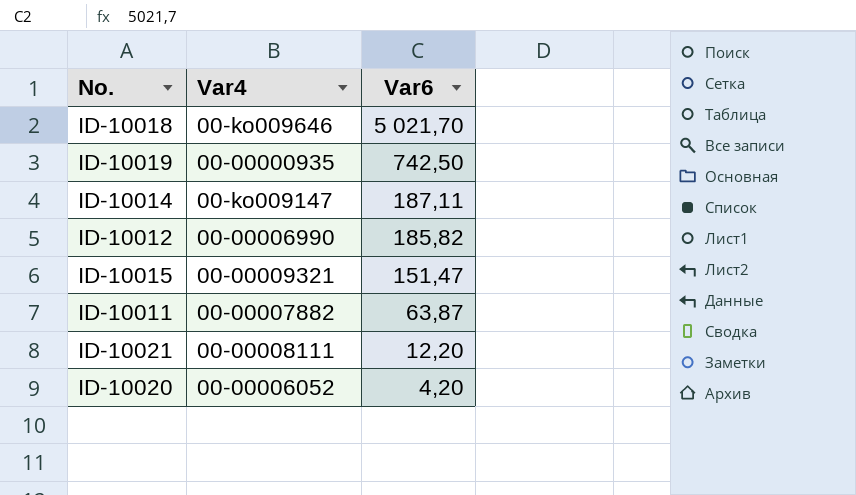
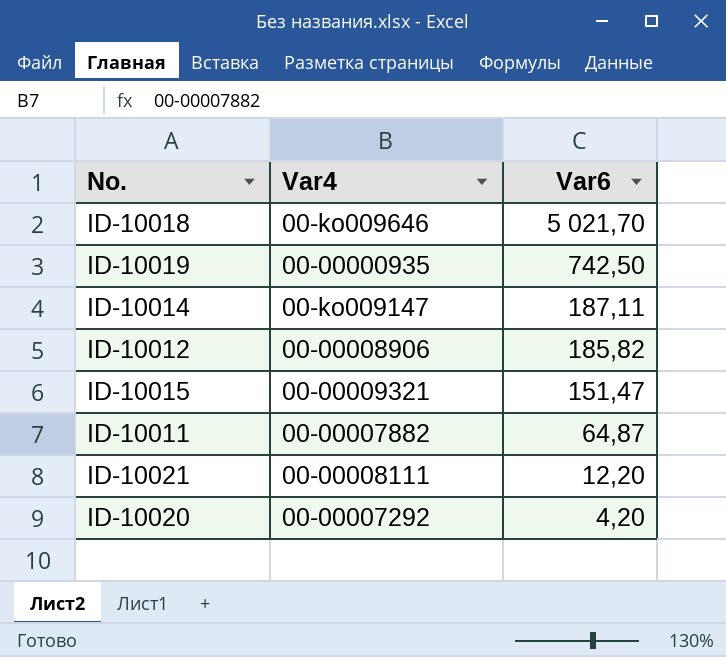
ID-10012 | Var4: 00-00006990 -> 00-00008906
ID-10011 | Var6: 63,87 -> 64,87
ID-10020 | Var4: 00-00006052 -> 00-00007292

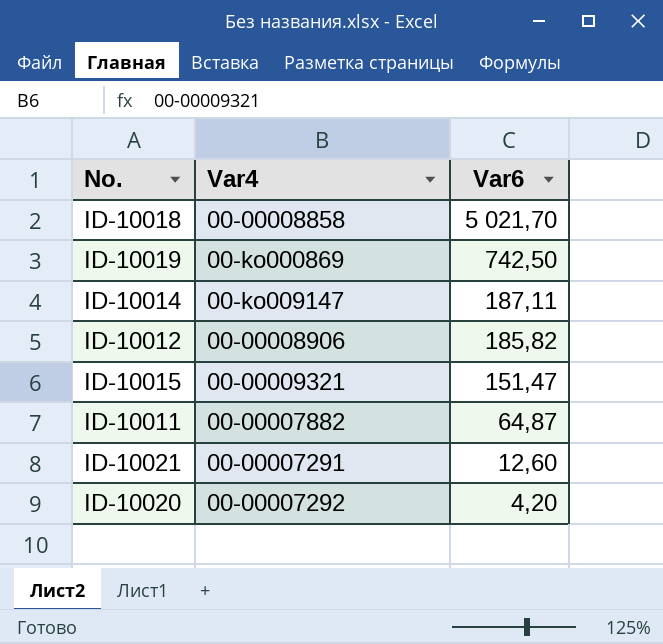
ID-10018 | Var4: 00-ko009646 -> 00-00008858
ID-10019 | Var4: 00-00000935 -> 00-ko000869
ID-10021 | Var4: 00-00008111 -> 00-00007291
ID-10021 | Var6: 12,20 -> 12,60

